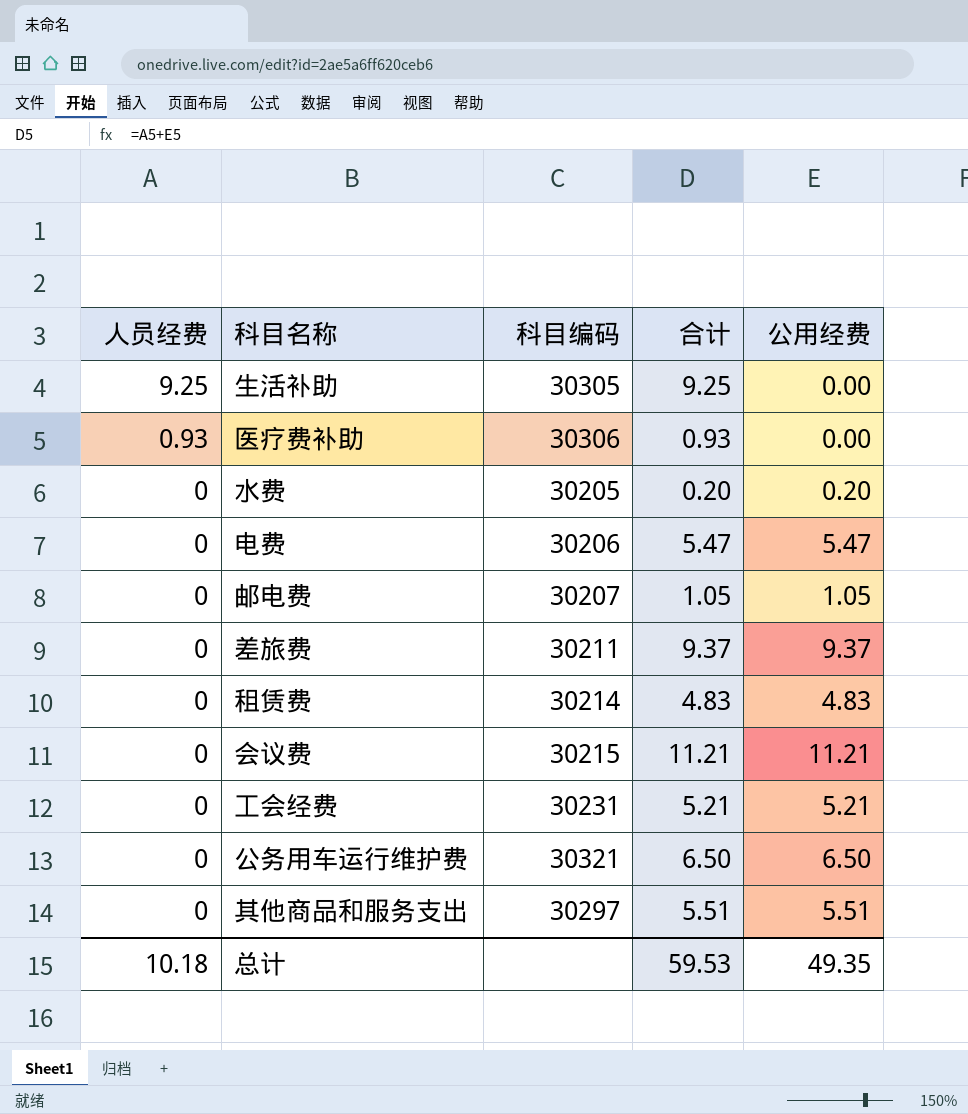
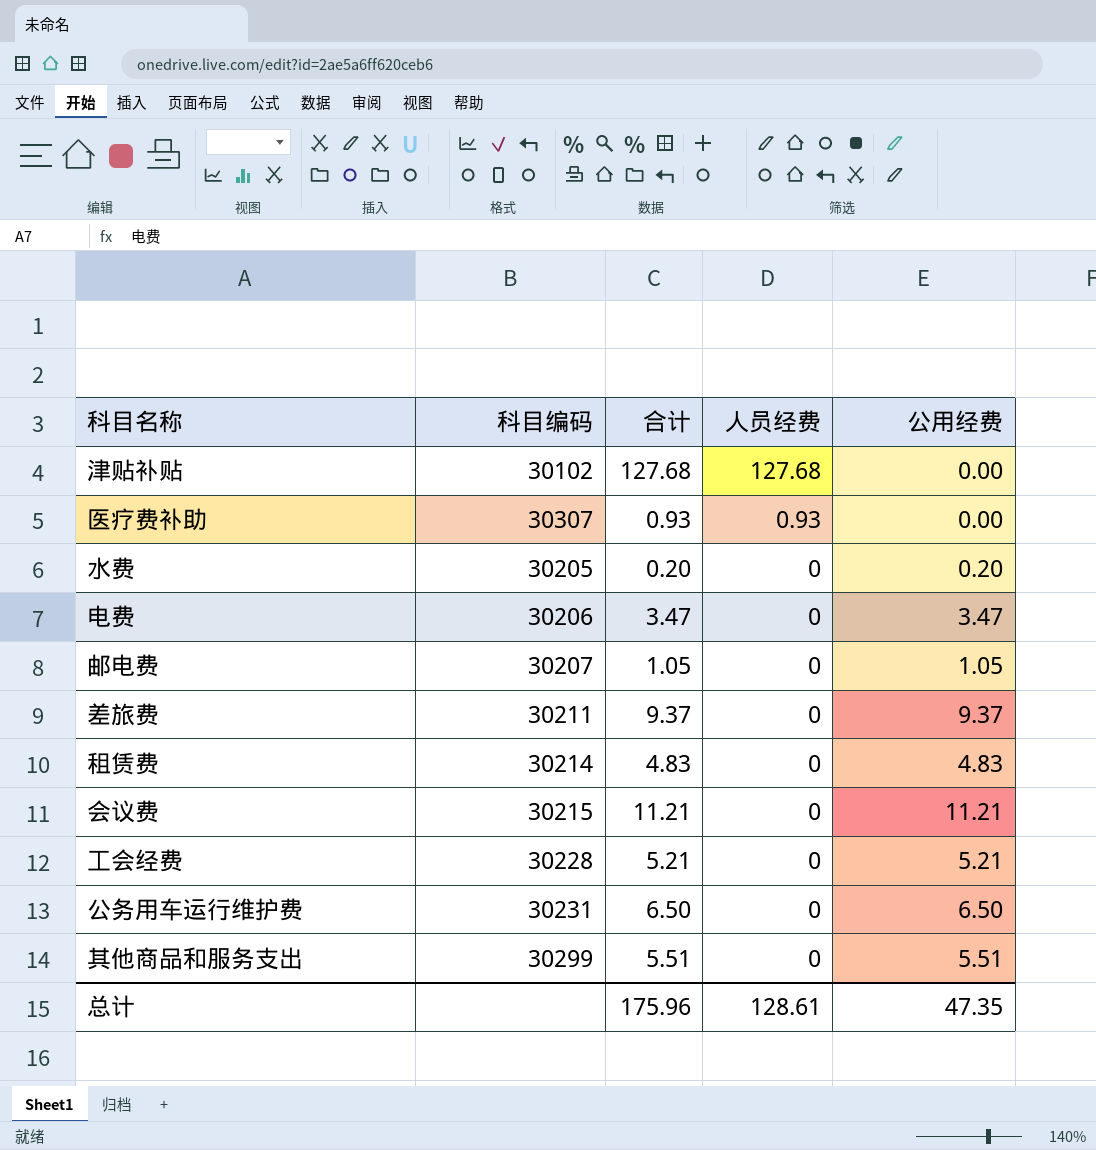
column 人员经费 | position: 1 -> 4
row 生活补助: 9.25 | 30305 | 9.25 | 0.00 -> none
row 津贴补贴: none -> 30102 | 127.68 | 127.68 | 0.00
医疗费补助 | 科目编码: 30306 -> 30307
电费 | 合计: 5.47 -> 3.47
电费 | 公用经费: 5.47 -> 3.47
工会经费 | 科目编码: 30231 -> 30228
公务用车运行维护费 | 科目编码: 30321 -> 30231
其他商品和服务支出 | 科目编码: 30297 -> 30299
总计 | 合计: 59.53 -> 175.96
总计 | 人员经费: 10.18 -> 128.61
总计 | 公用经费: 49.35 -> 47.35

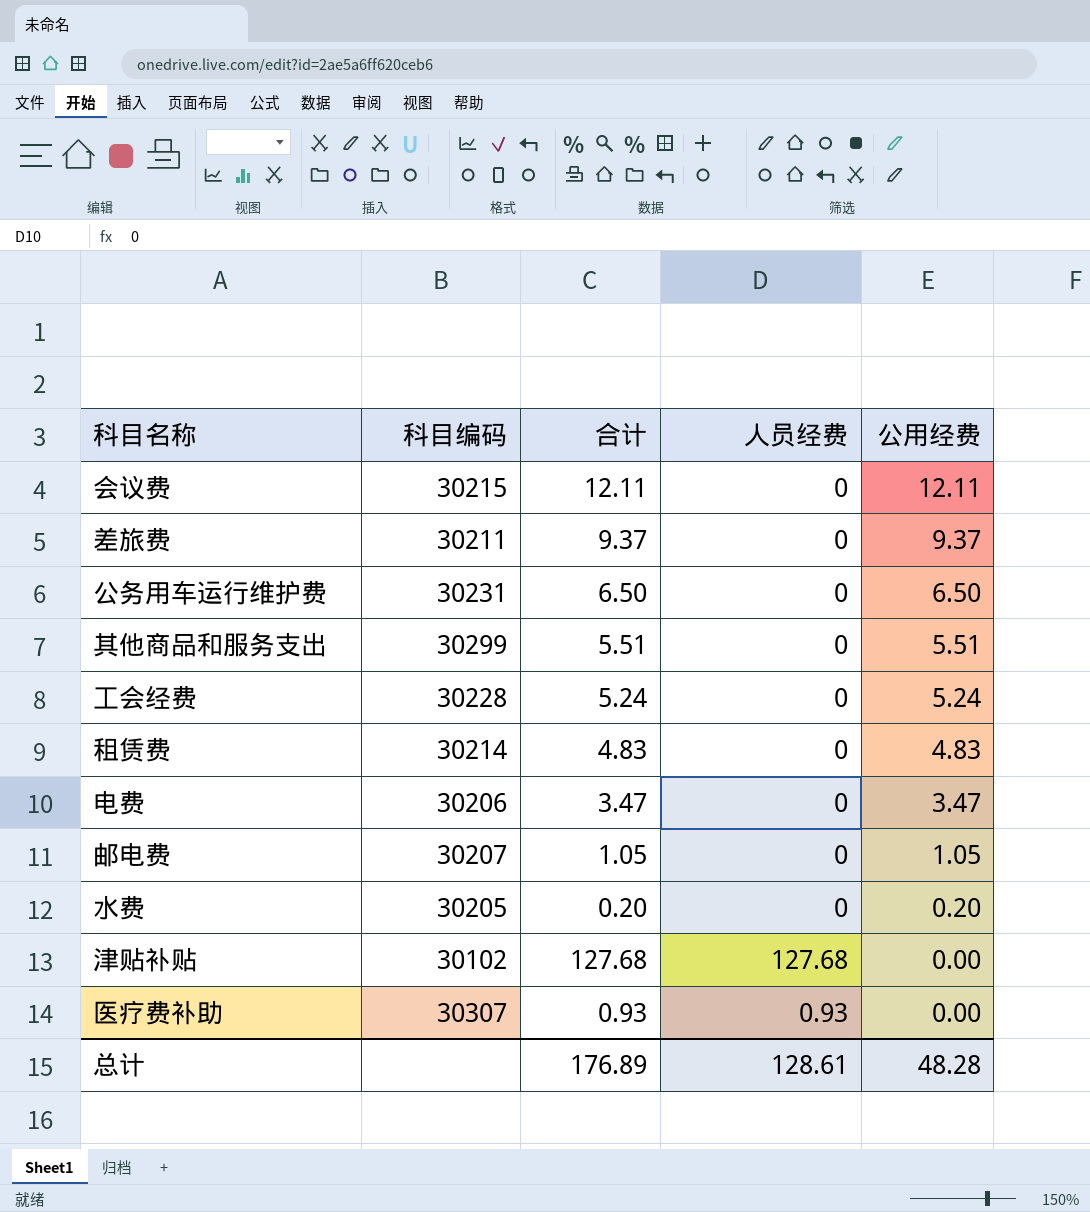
row order: 人员经费 descending -> 公用经费 descending
会议费 | 合计: 11.21 -> 12.11
会议费 | 公用经费: 11.21 -> 12.11
工会经费 | 合计: 5.21 -> 5.24
工会经费 | 公用经费: 5.21 -> 5.24
总计 | 合计: 175.96 -> 176.89
总计 | 公用经费: 47.35 -> 48.28

